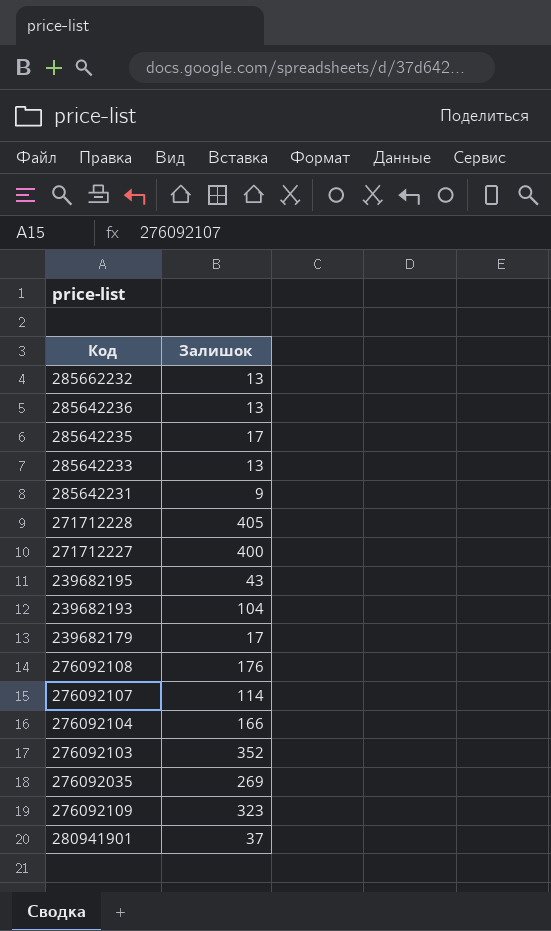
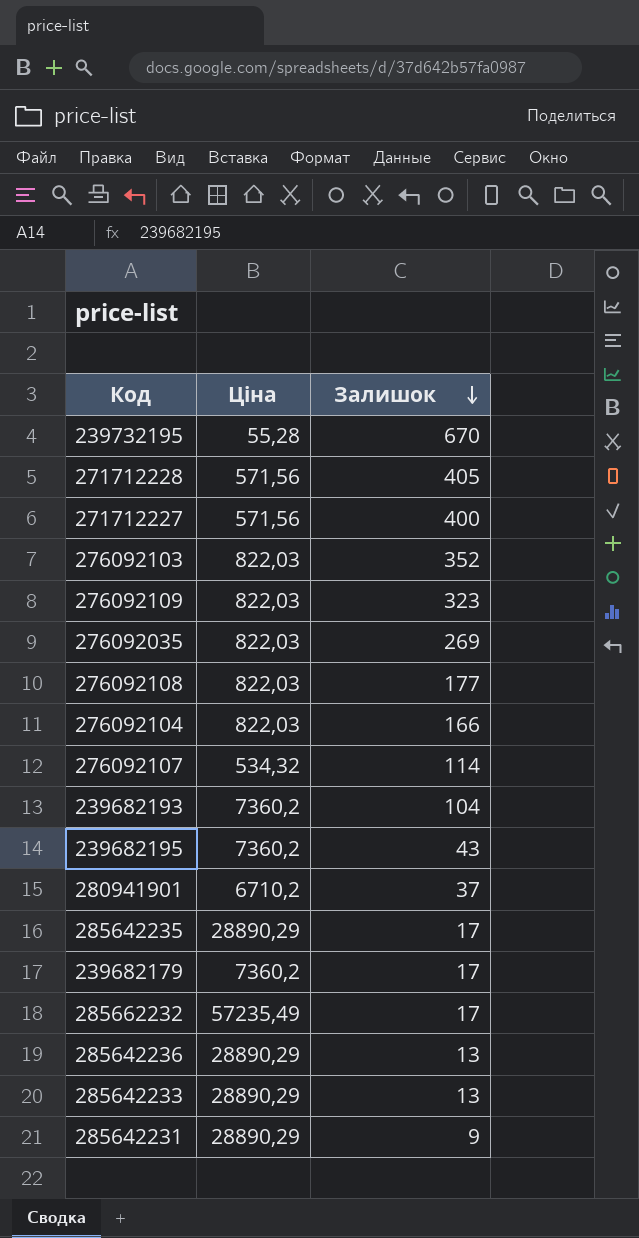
row order: none -> Залишок descending
column Ціна | position: none -> 2
row 239732195: none -> 55,28 | 670
276092108 | Залишок: 176 -> 177
285662232 | Залишок: 13 -> 17

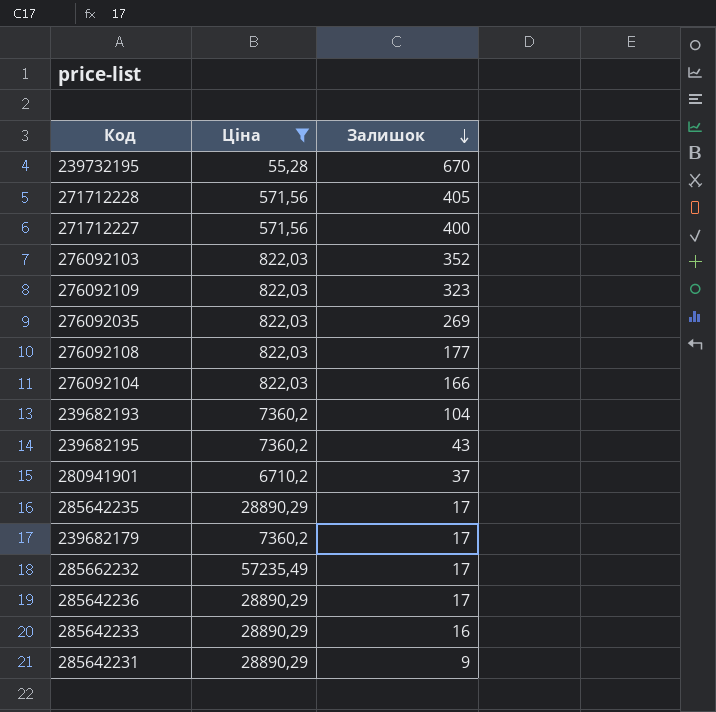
filter: none -> Ціна != 534,32
285642236 | Залишок: 13 -> 17
285642233 | Залишок: 13 -> 16

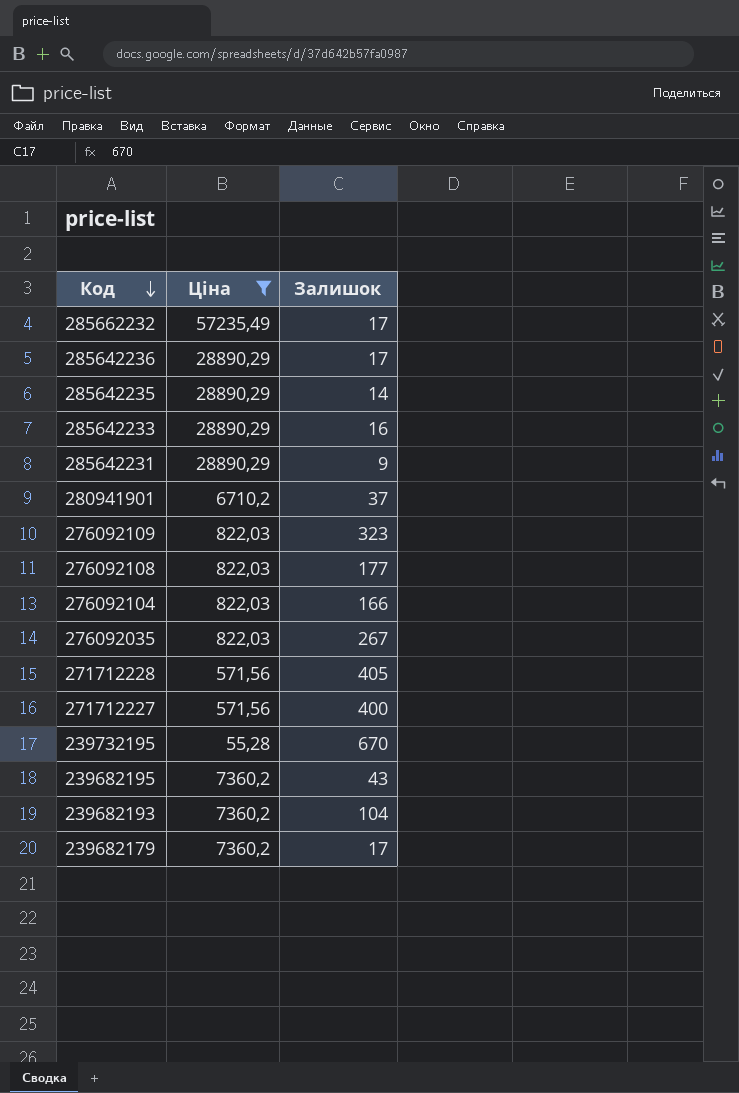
row order: Залишок descending -> Код descending
row 276092103: 822,03 | 352 -> none
285642235 | Залишок: 17 -> 14
276092035 | Залишок: 269 -> 267

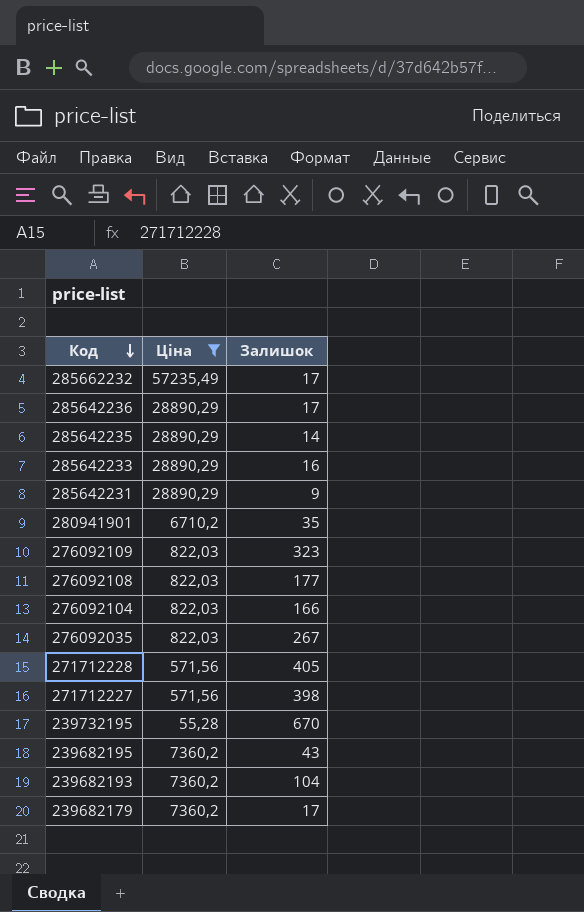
280941901 | Залишок: 37 -> 35
271712227 | Залишок: 400 -> 398

